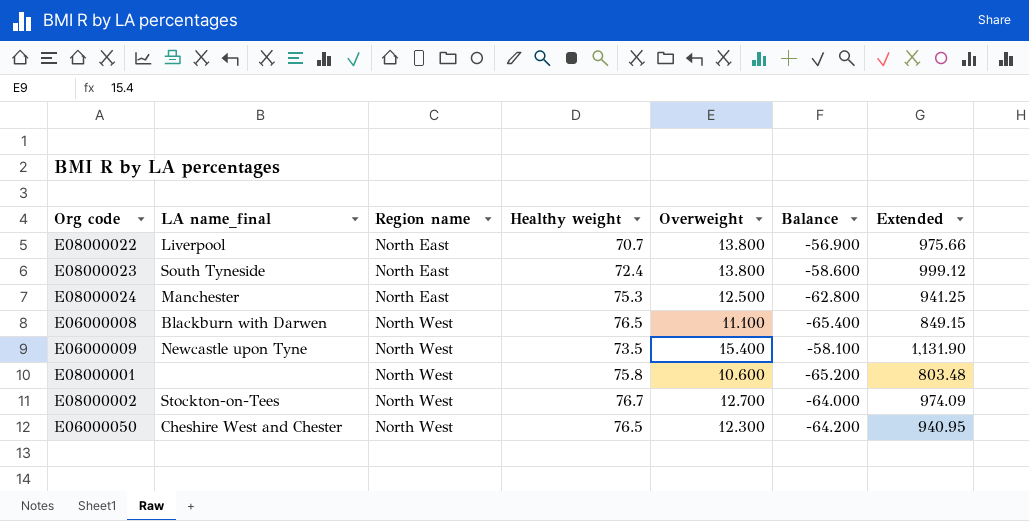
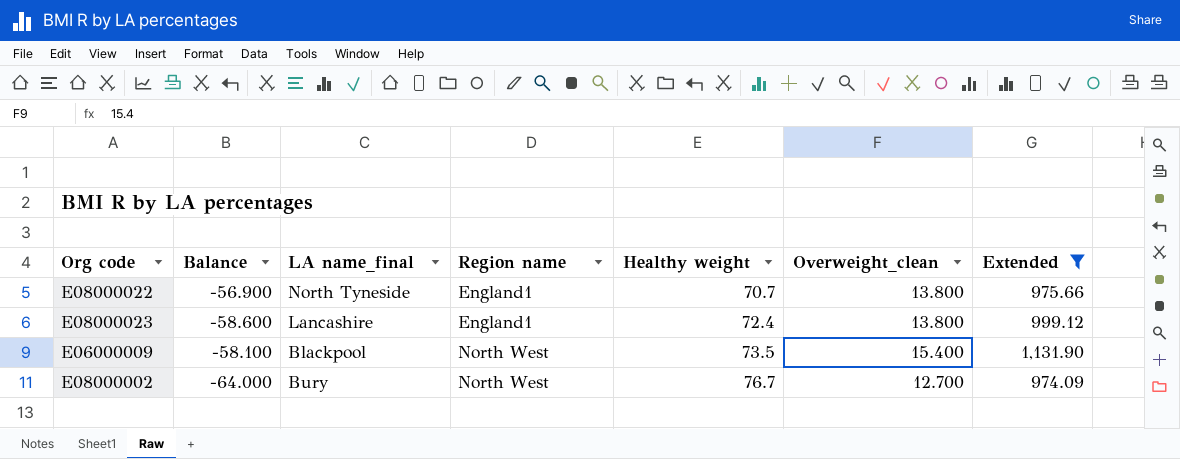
filter: none -> Extended >= 974.09
column Balance | position: 6 -> 2
column name: Overweight -> Overweight_clean
E08000022 | LA name_final: Liverpool -> North Tyneside
E08000022 | Region name: North East -> England1
E08000023 | LA name_final: South Tyneside -> Lancashire
E08000023 | Region name: North East -> England1
E06000009 | LA name_final: Newcastle upon Tyne -> Blackpool
E08000002 | LA name_final: Stockton-on-Tees -> Bury

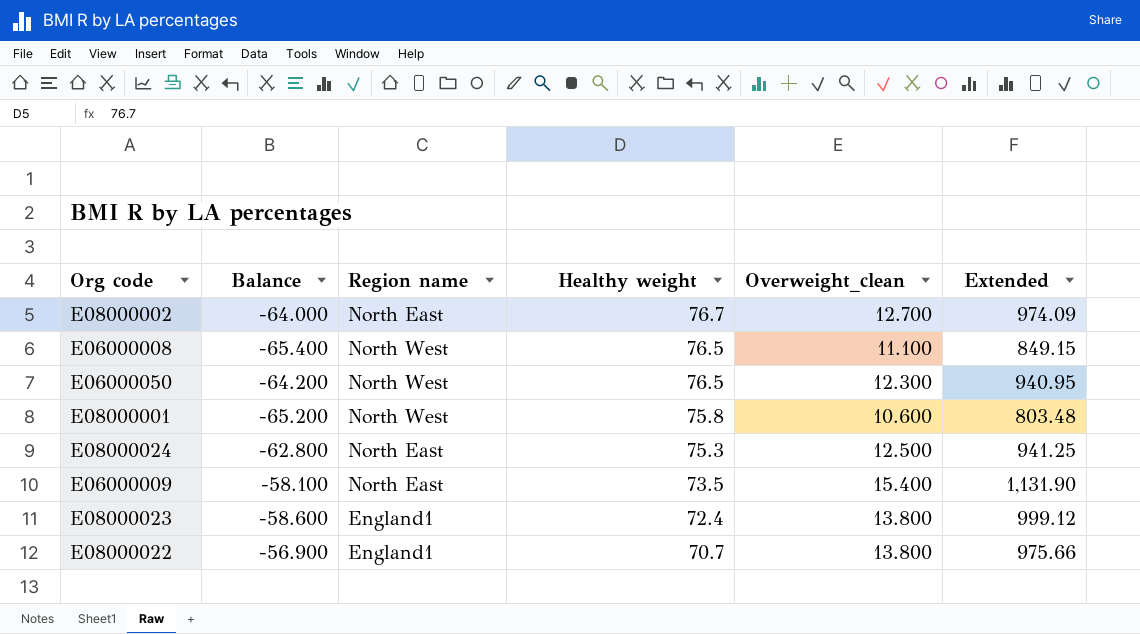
filter: Extended >= 974.09 -> none
row order: Region name ascending -> Healthy weight descending
column LA name_final | position: 3 -> none
E08000002 | Region name: North West -> North East
E06000009 | Region name: North West -> North East

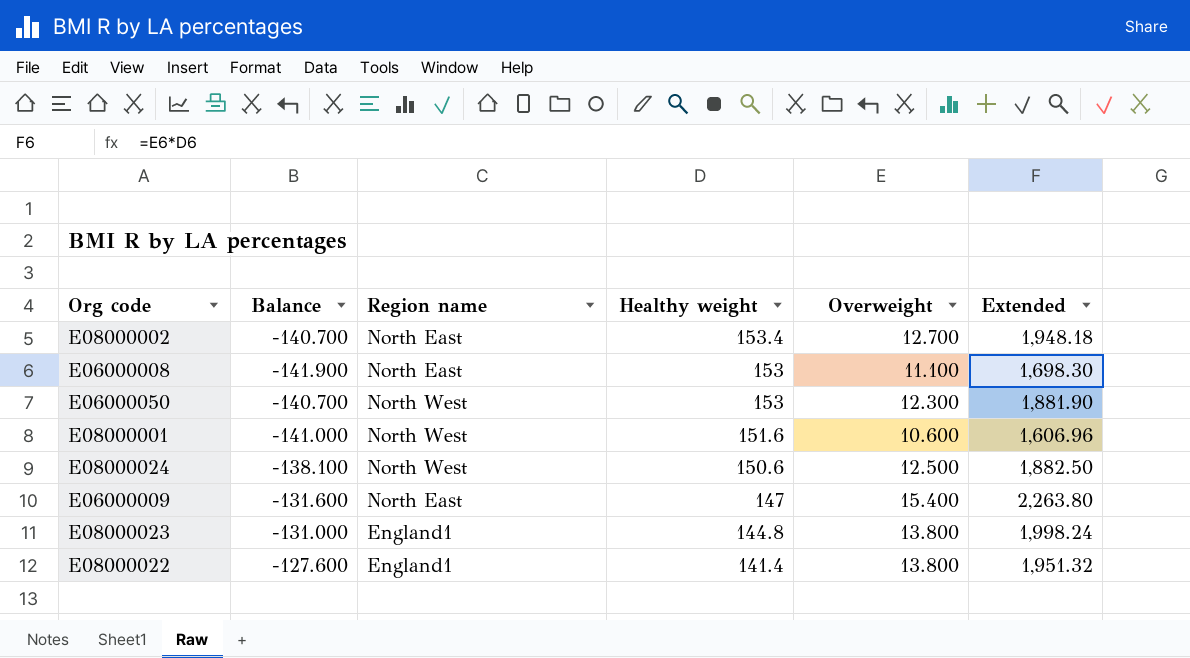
column name: Overweight_clean -> Overweight
E08000002 | Balance: -64.000 -> -140.700
E08000002 | Healthy weight: 76.7 -> 153.4
E08000002 | Extended: 974.09 -> 1,948.18
E06000008 | Balance: -65.400 -> -141.900
E06000008 | Region name: North West -> North East
E06000008 | Healthy weight: 76.5 -> 153
E06000008 | Extended: 849.15 -> 1,698.30
E06000050 | Balance: -64.200 -> -140.700
E06000050 | Healthy weight: 76.5 -> 153
E06000050 | Extended: 940.95 -> 1,881.90
E08000001 | Balance: -65.200 -> -141.000
E08000001 | Healthy weight: 75.8 -> 151.6
E08000001 | Extended: 803.48 -> 1,606.96
E08000024 | Balance: -62.800 -> -138.100
E08000024 | Region name: North East -> North West
E08000024 | Healthy weight: 75.3 -> 150.6
E08000024 | Extended: 941.25 -> 1,882.50
E06000009 | Balance: -58.100 -> -131.600
E06000009 | Healthy weight: 73.5 -> 147
E06000009 | Extended: 1,131.90 -> 2,263.80
E08000023 | Balance: -58.600 -> -131.000
E08000023 | Healthy weight: 72.4 -> 144.8
E08000023 | Extended: 999.12 -> 1,998.24
E08000022 | Balance: -56.900 -> -127.600
E08000022 | Healthy weight: 70.7 -> 141.4
E08000022 | Extended: 975.66 -> 1,951.32

